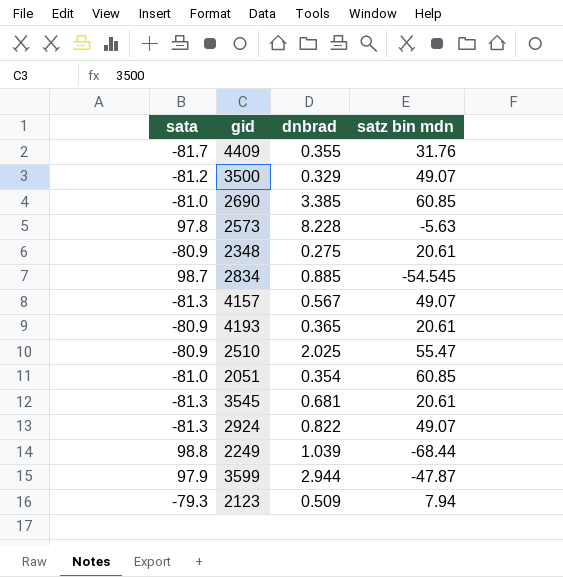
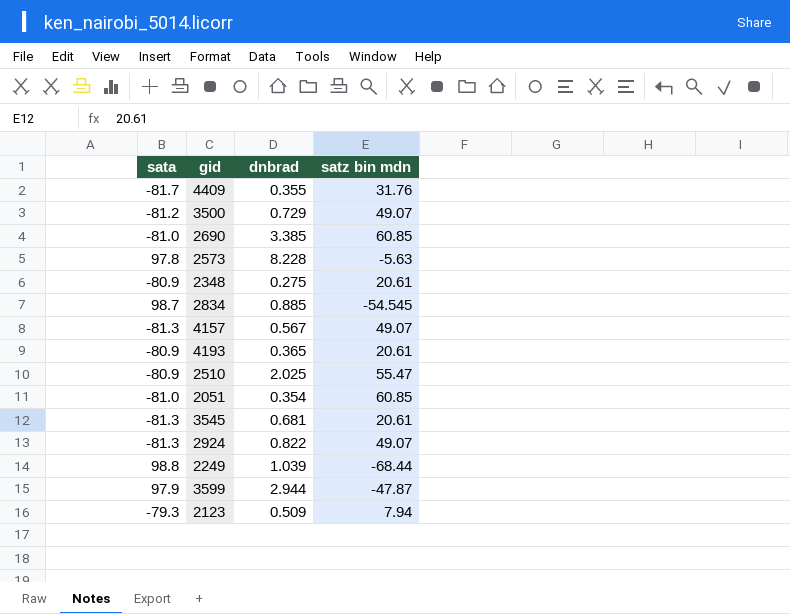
3500 | dnbrad: 0.329 -> 0.729

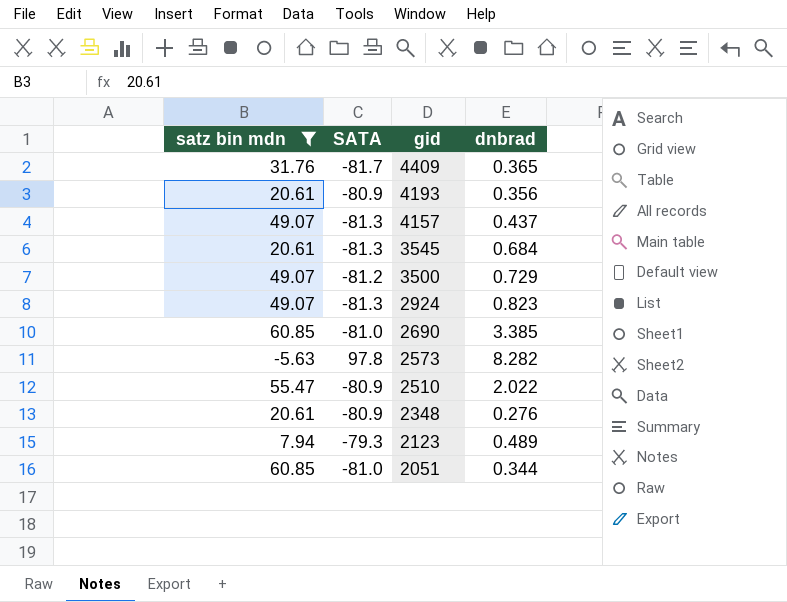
filter: none -> satz bin mdn >= -5.63
row order: none -> gid descending
column satz bin mdn | position: 4 -> 1
column name: sata -> SATA
4409 | dnbrad: 0.355 -> 0.365
4193 | dnbrad: 0.365 -> 0.356
4157 | dnbrad: 0.567 -> 0.437
3545 | dnbrad: 0.681 -> 0.684
2924 | dnbrad: 0.822 -> 0.823
2573 | dnbrad: 8.228 -> 8.282
2510 | dnbrad: 2.025 -> 2.022
2348 | dnbrad: 0.275 -> 0.276
2123 | dnbrad: 0.509 -> 0.489
2051 | dnbrad: 0.354 -> 0.344

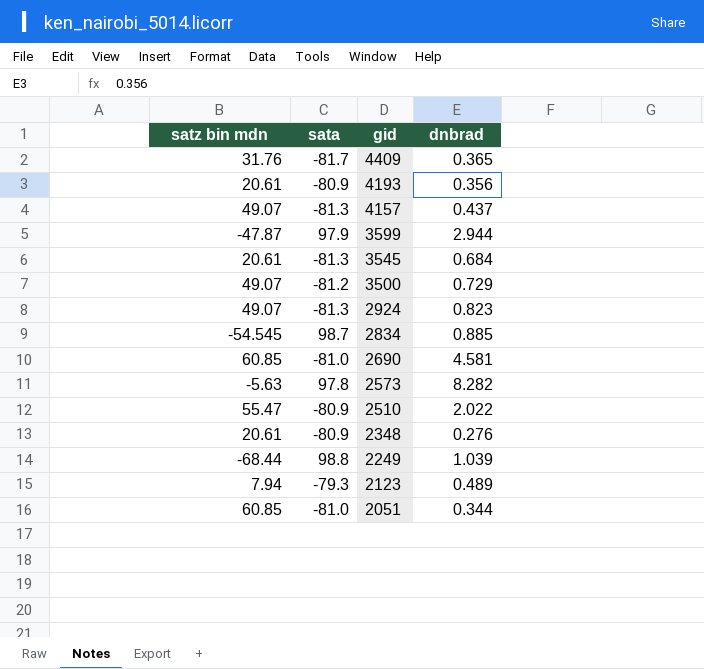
filter: satz bin mdn >= -5.63 -> none
column name: SATA -> sata
2690 | dnbrad: 3.385 -> 4.581

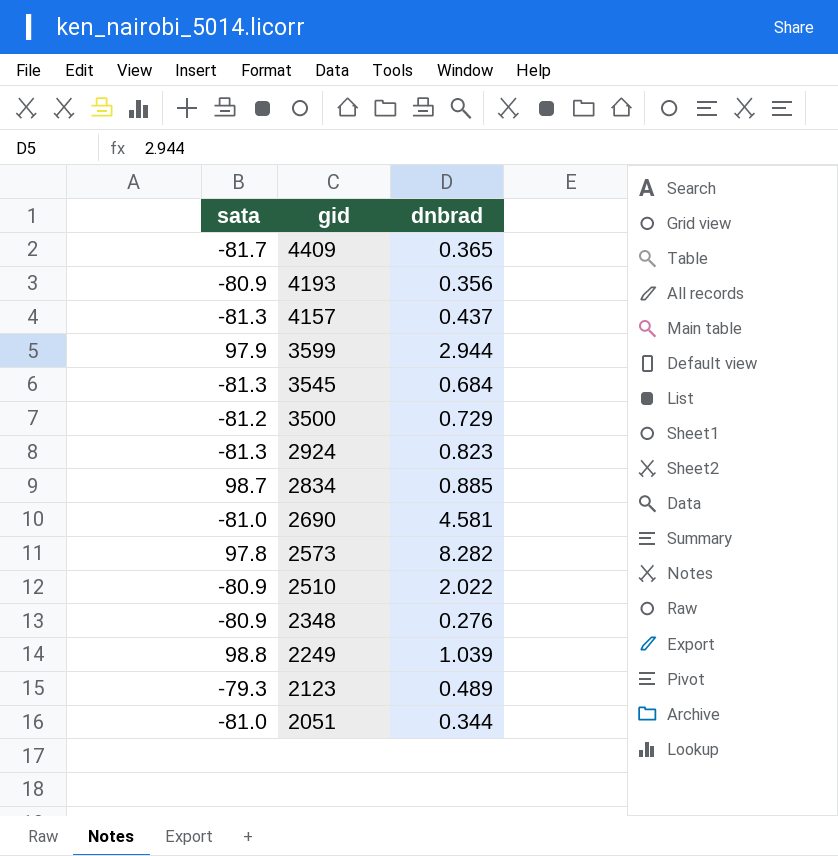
column satz bin mdn | position: 1 -> none

